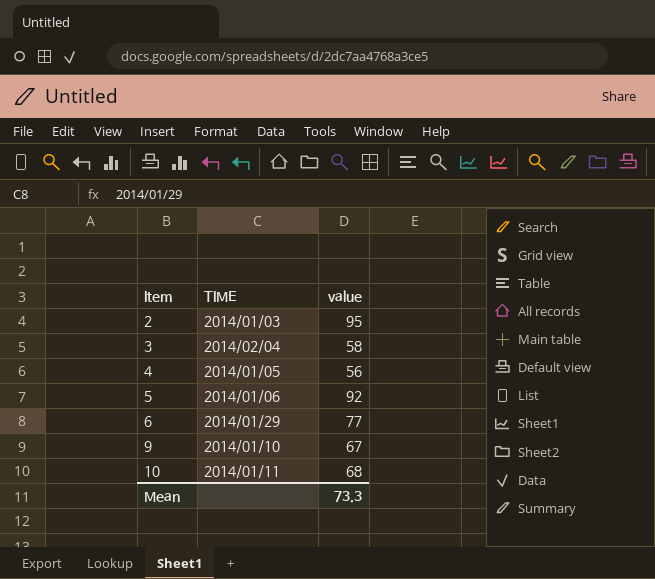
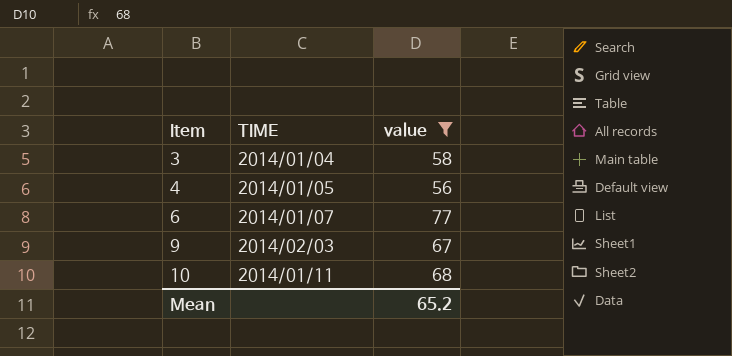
filter: none -> value <= 77
3 | TIME: 2014/02/04 -> 2014/01/04
6 | TIME: 2014/01/29 -> 2014/01/07
9 | TIME: 2014/01/10 -> 2014/02/03
Mean | value: 73.3 -> 65.2

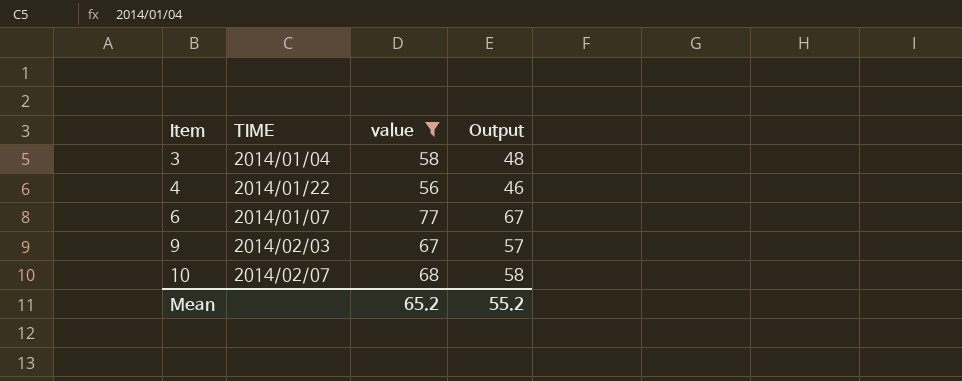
column Output | formula: none -> [value] - 10
4 | TIME: 2014/01/05 -> 2014/01/22
10 | TIME: 2014/01/11 -> 2014/02/07

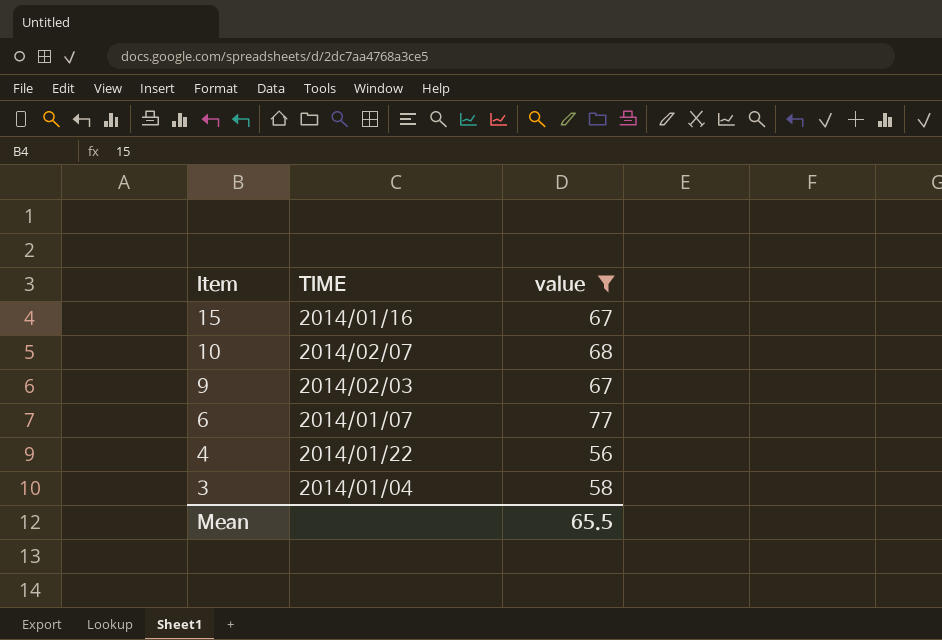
row order: Item ascending -> Item descending
column Output | formula: [value] - 10 -> none
row 15: none -> 2014/01/16 | 67
Mean | value: 65.2 -> 65.5

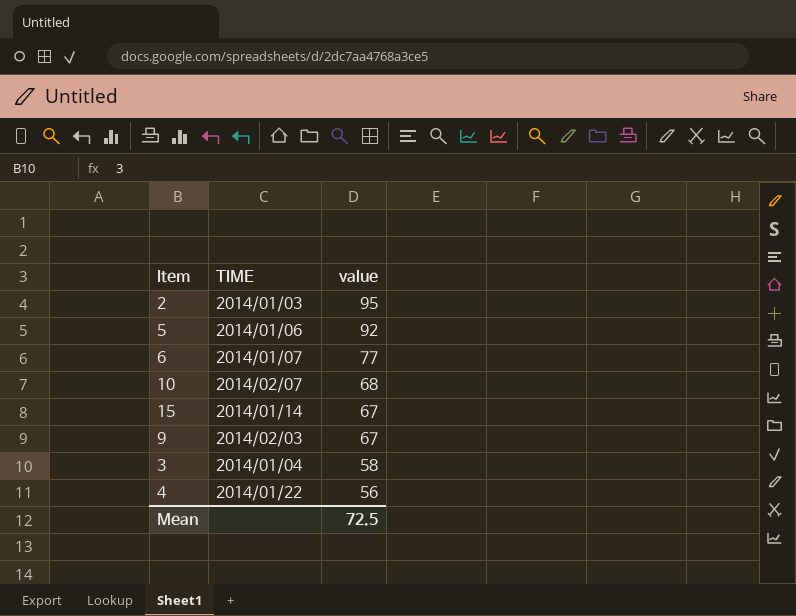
filter: value <= 77 -> none
row order: Item descending -> value descending
15 | TIME: 2014/01/16 -> 2014/01/14
Mean | value: 65.5 -> 72.5

